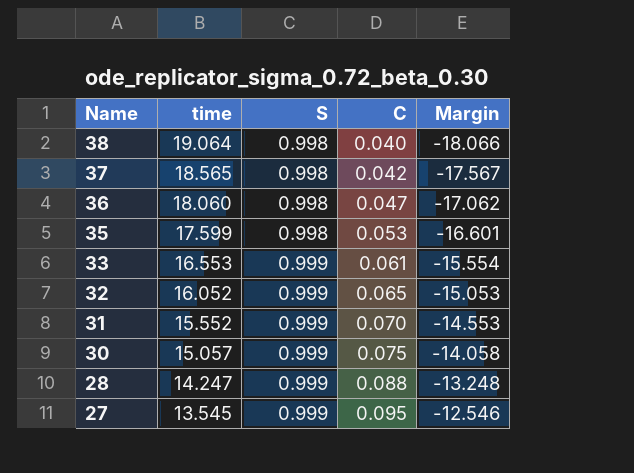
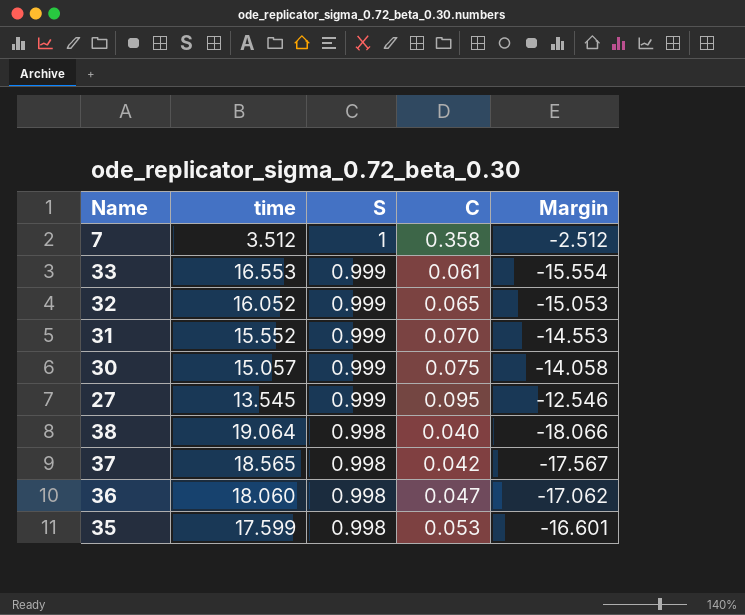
row order: Name descending -> S descending
row 28: 14.247 | 0.999 | 0.088 | -13.248 -> none
row 7: none -> 3.512 | 1 | 0.358 | -2.512

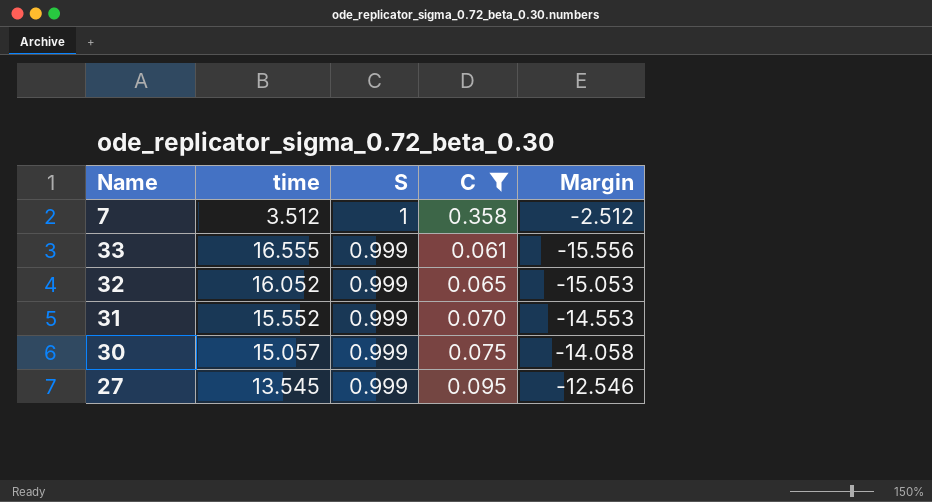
filter: none -> C >= 0.061
33 | time: 16.553 -> 16.555
33 | Margin: -15.554 -> -15.556

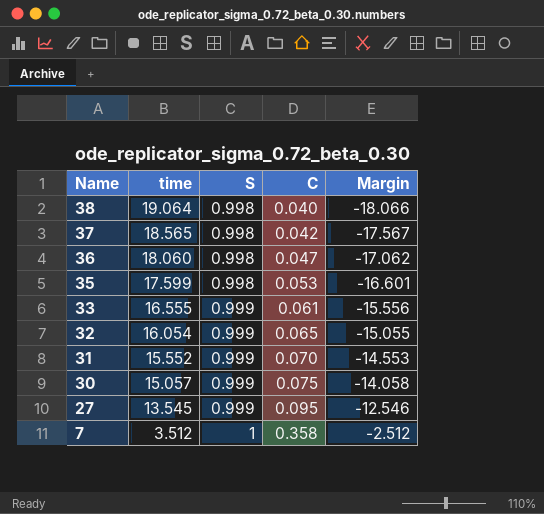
filter: C >= 0.061 -> none
row order: S descending -> Name descending
32 | time: 16.052 -> 16.054
32 | Margin: -15.053 -> -15.055

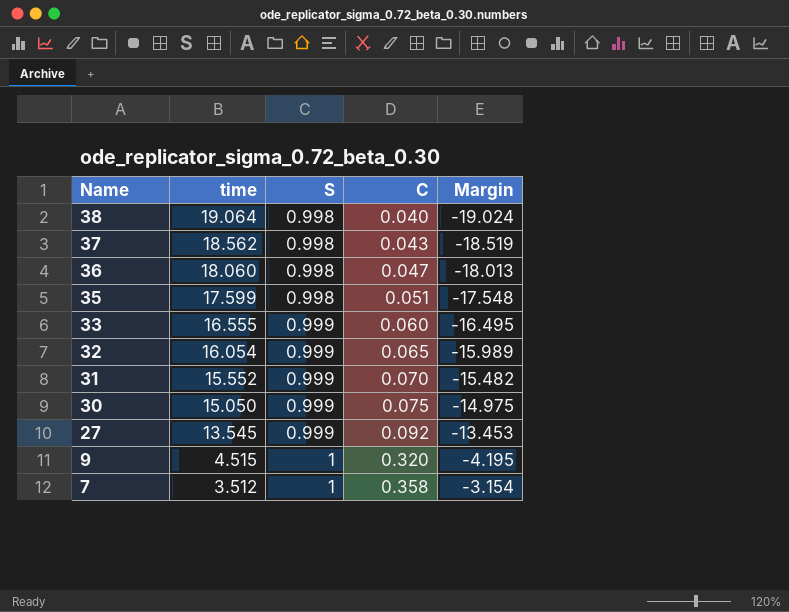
column Margin | formula: [S] - [time] -> [C] - [time]
37 | time: 18.565 -> 18.562
37 | C: 0.042 -> 0.043
35 | C: 0.053 -> 0.051
33 | C: 0.061 -> 0.060
30 | time: 15.057 -> 15.050
27 | C: 0.095 -> 0.092
row 9: none -> 4.515 | 1 | 0.320 | -4.195

